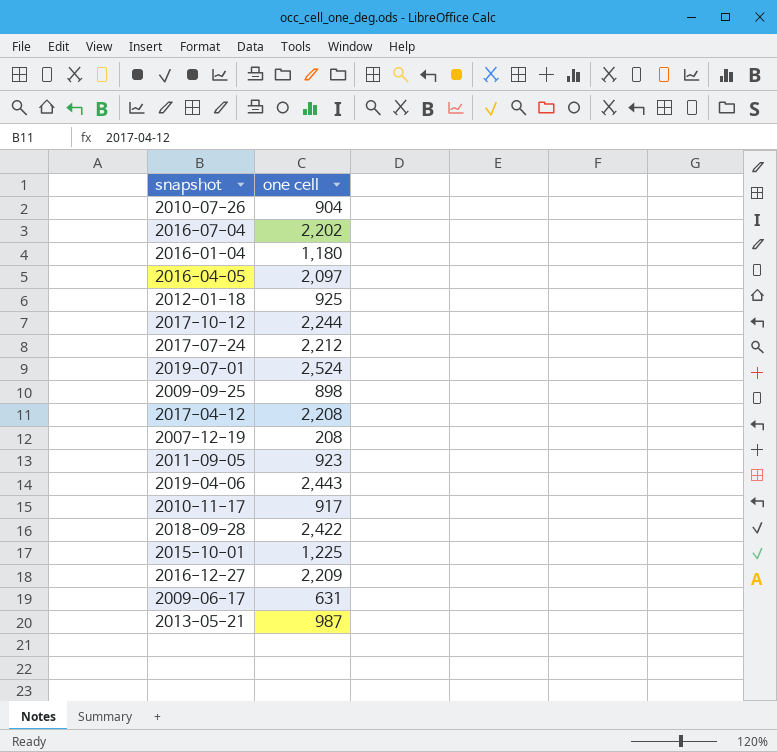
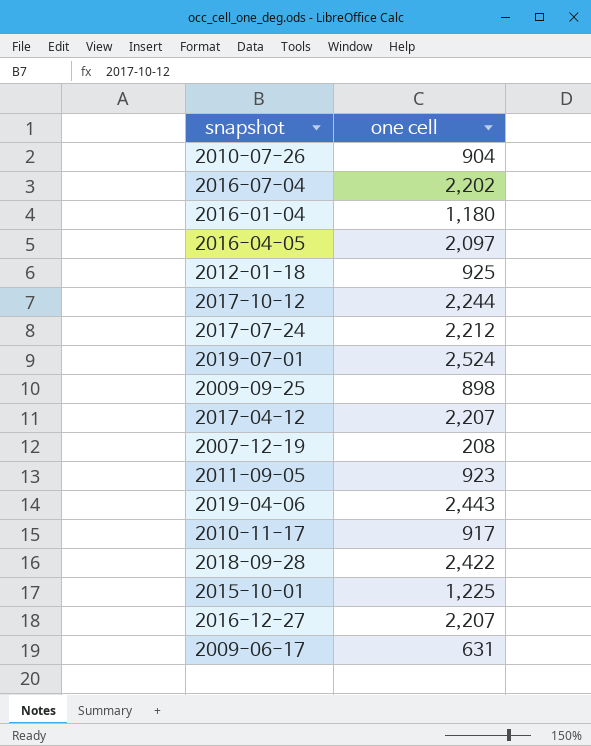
row 2013-05-21: 987 -> none
2017-04-12 | one cell: 2,208 -> 2,207
2016-12-27 | one cell: 2,209 -> 2,207

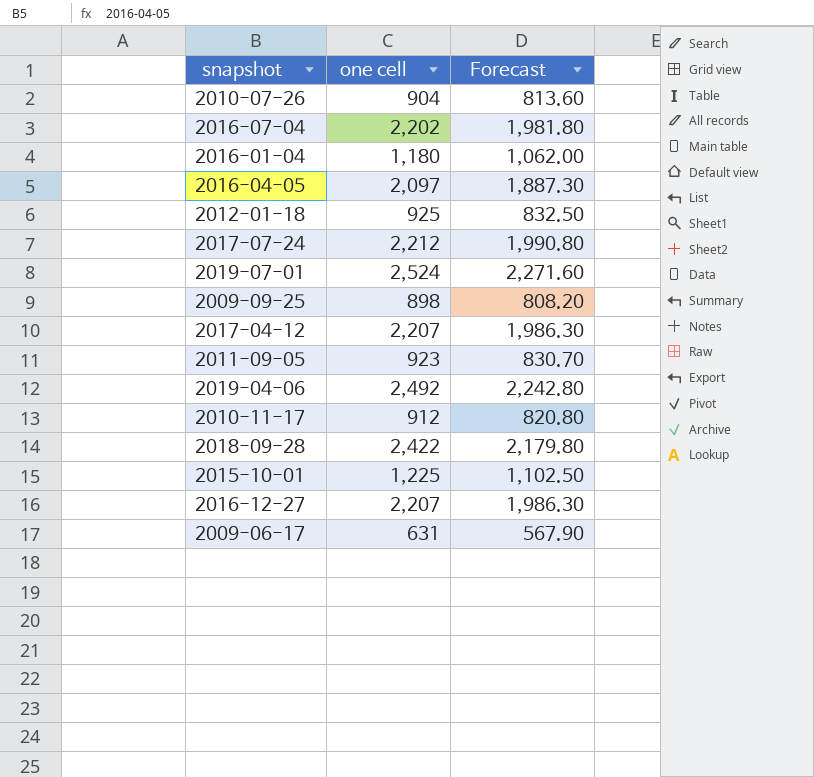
column Forecast | formula: none -> [one cell] * 0.9
row 2017-10-12: 2,244 -> none
row 2007-12-19: 208 -> none
2019-04-06 | one cell: 2,443 -> 2,492
2010-11-17 | one cell: 917 -> 912

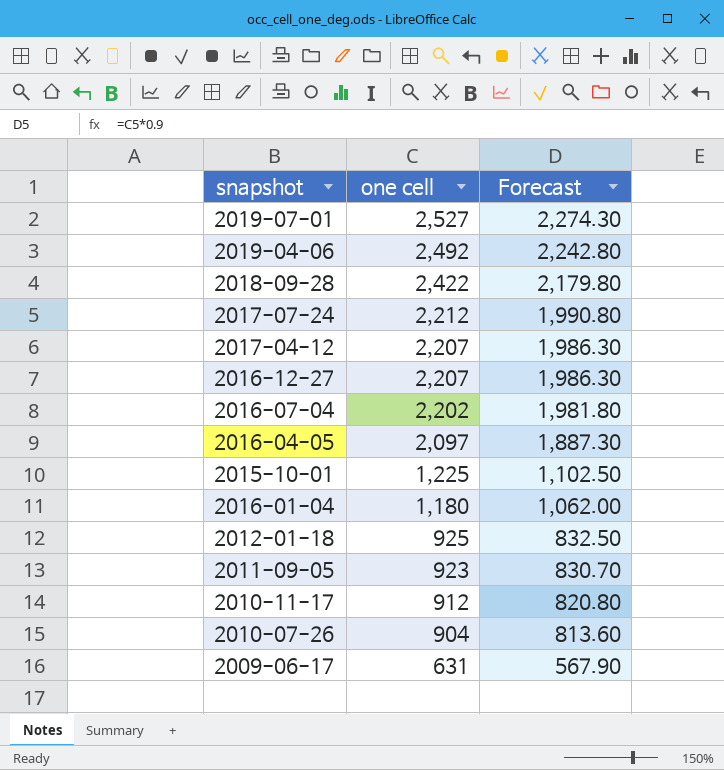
row order: none -> one cell descending
row 2009-09-25: 898 | 808.20 -> none
2019-07-01 | one cell: 2,524 -> 2,527
2019-07-01 | Forecast: 2,271.60 -> 2,274.30

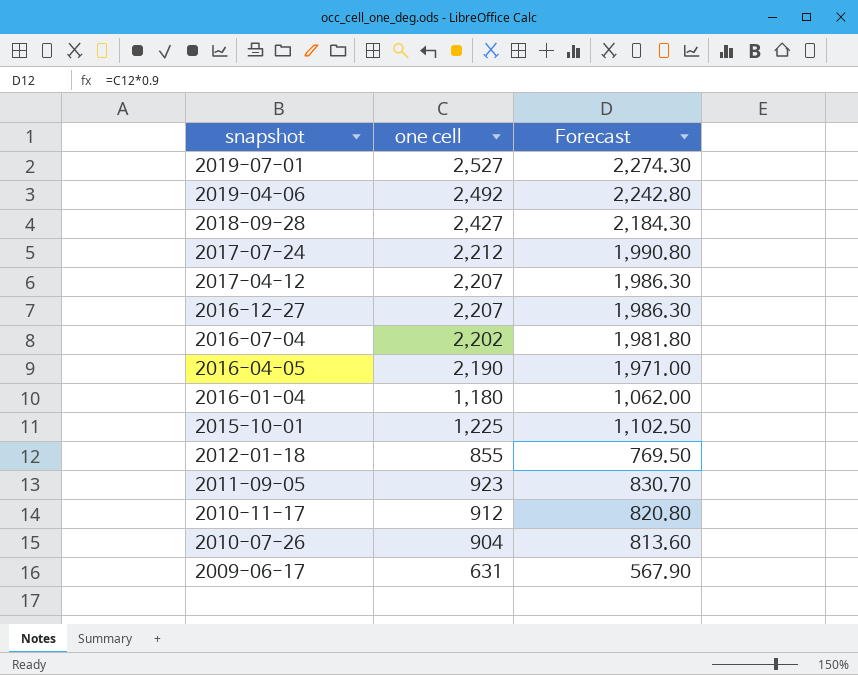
row order: one cell descending -> snapshot descending
2018-09-28 | one cell: 2,422 -> 2,427
2018-09-28 | Forecast: 2,179.80 -> 2,184.30
2016-04-05 | one cell: 2,097 -> 2,190
2016-04-05 | Forecast: 1,887.30 -> 1,971.00
2012-01-18 | one cell: 925 -> 855
2012-01-18 | Forecast: 832.50 -> 769.50

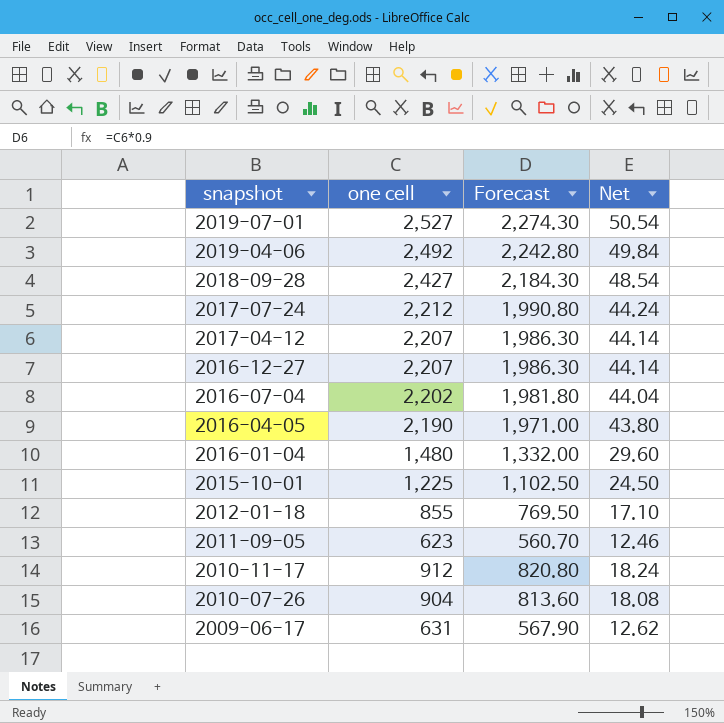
column Net | formula: none -> [one cell] * 0.02
2016-01-04 | one cell: 1,180 -> 1,480
2016-01-04 | Forecast: 1,062.00 -> 1,332.00
2011-09-05 | one cell: 923 -> 623
2011-09-05 | Forecast: 830.70 -> 560.70

